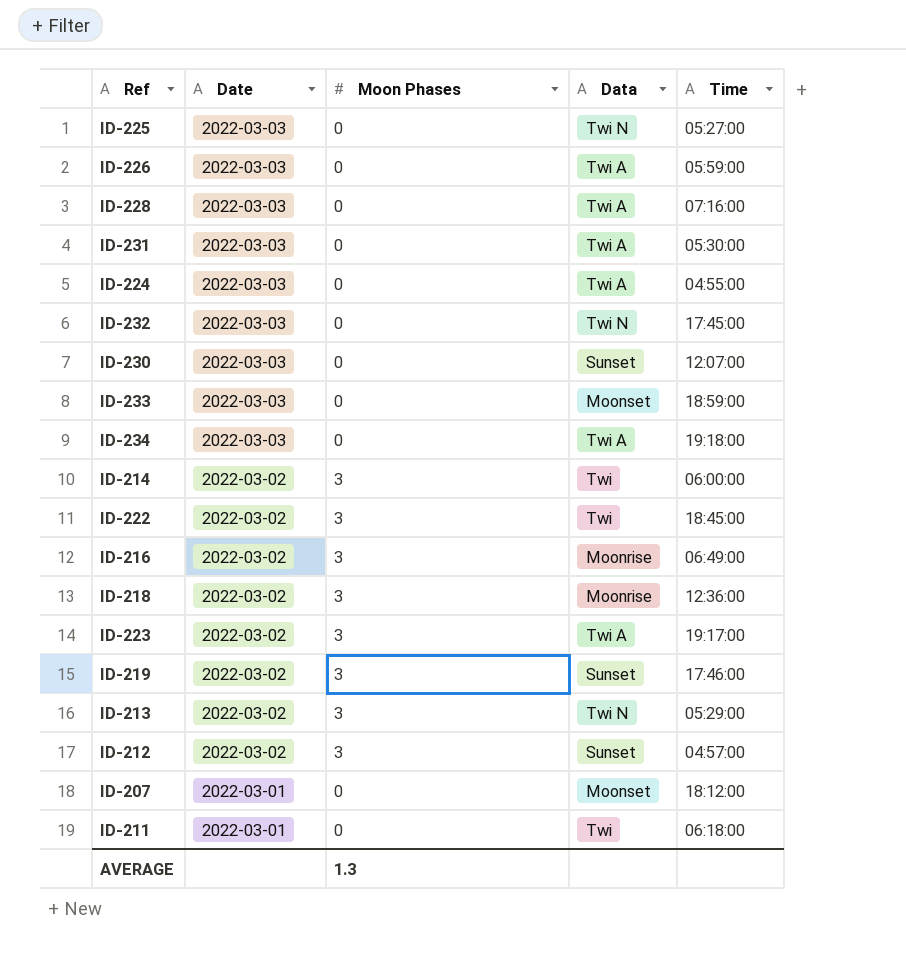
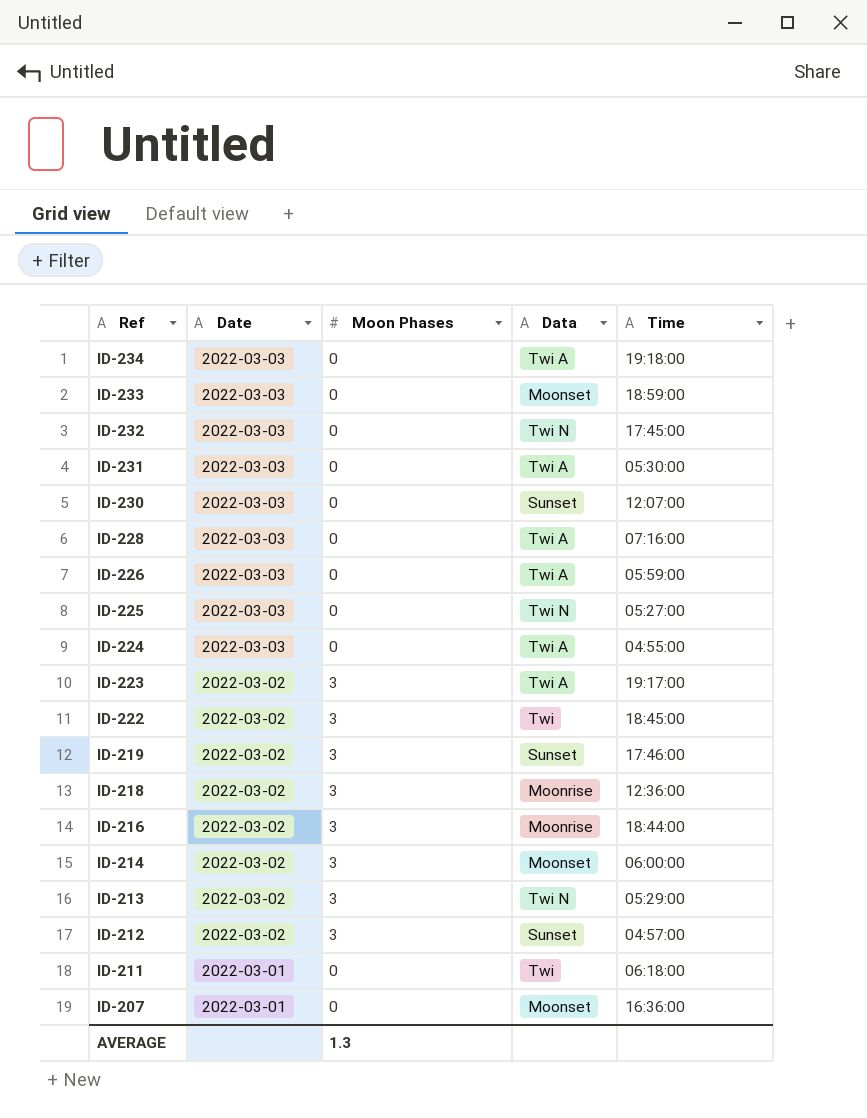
row order: Date descending -> Ref descending
ID-216 | Time: 06:49:00 -> 18:44:00
ID-214 | Data: Twi -> Moonset
ID-207 | Time: 18:12:00 -> 16:36:00

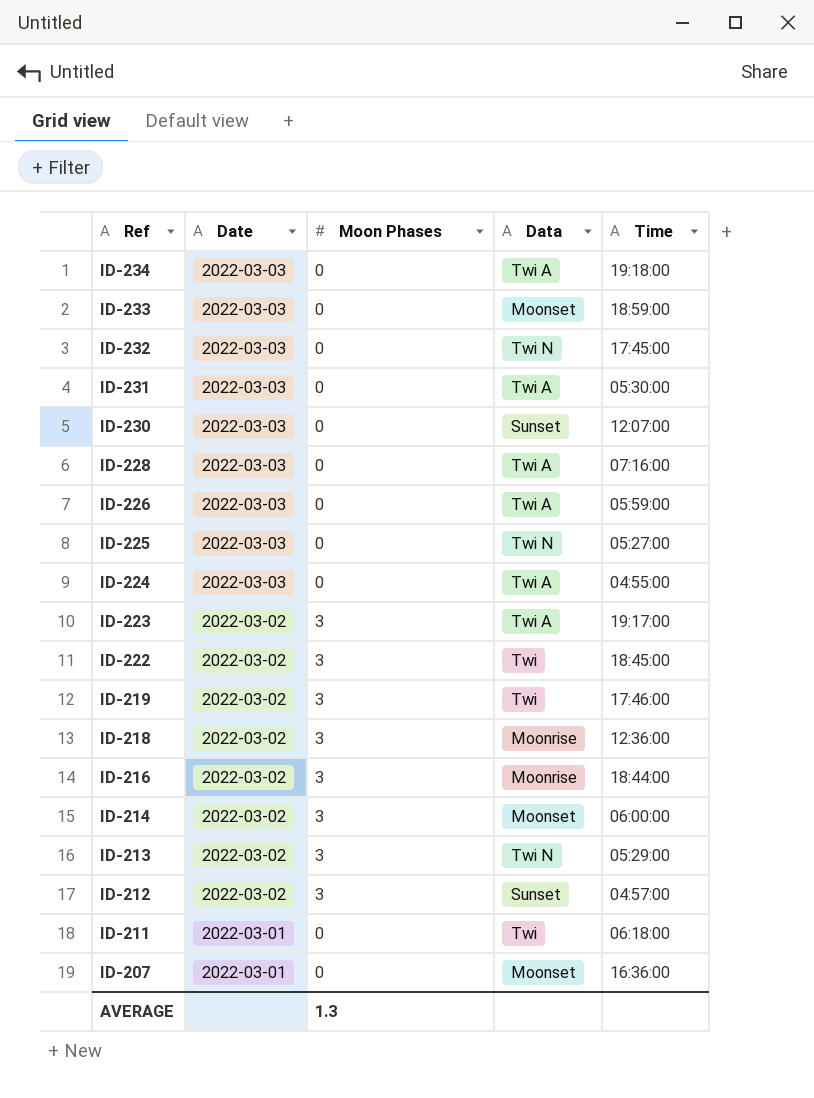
ID-219 | Data: Sunset -> Twi

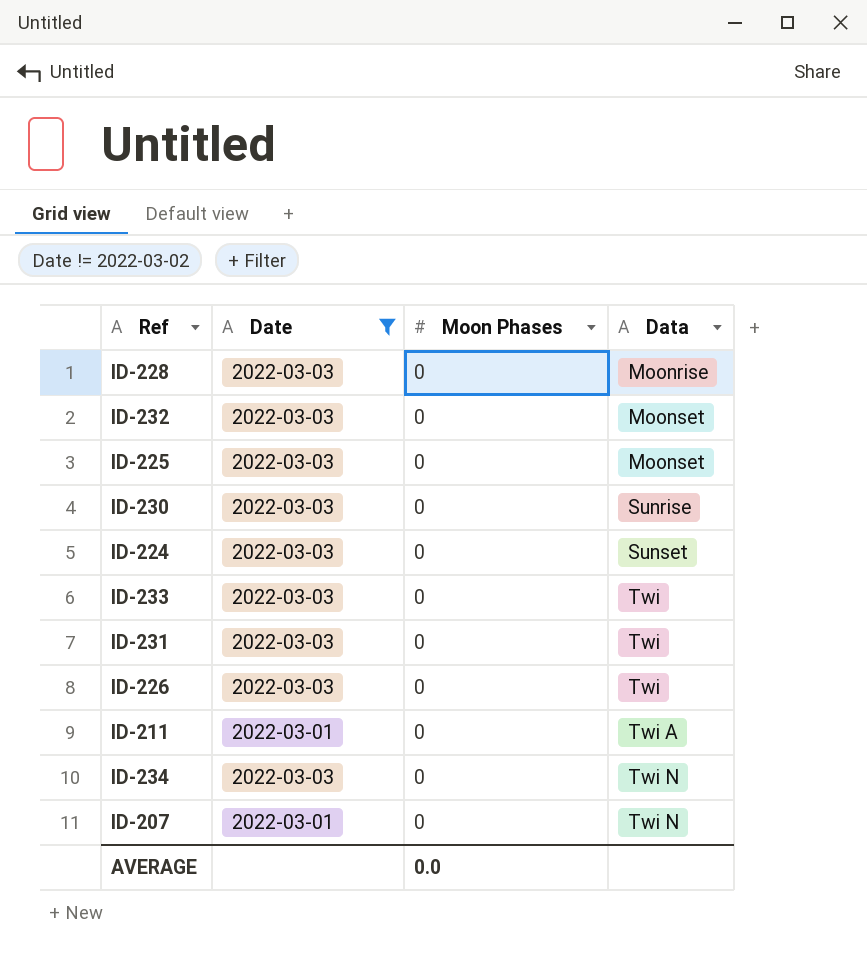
filter: none -> Date != 2022-03-02
row order: Ref descending -> Data ascending
column Time | position: 5 -> none
ID-228 | Data: Twi A -> Moonrise
ID-232 | Data: Twi N -> Moonset
ID-225 | Data: Twi N -> Moonset
ID-230 | Data: Sunset -> Sunrise
ID-224 | Data: Twi A -> Sunset
ID-233 | Data: Moonset -> Twi
ID-231 | Data: Twi A -> Twi
ID-226 | Data: Twi A -> Twi
ID-211 | Data: Twi -> Twi A
ID-234 | Data: Twi A -> Twi N
ID-207 | Data: Moonset -> Twi N
AVERAGE | Moon Phases: 1.3 -> 0.0

